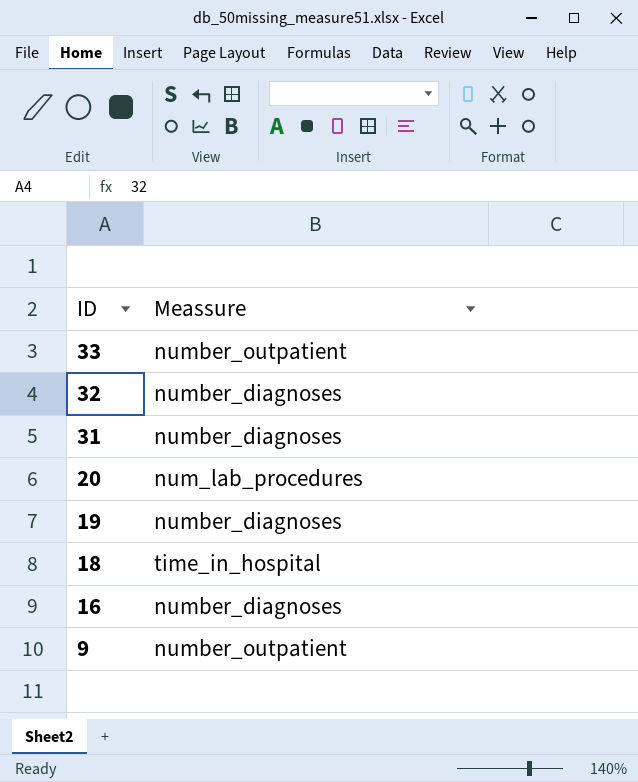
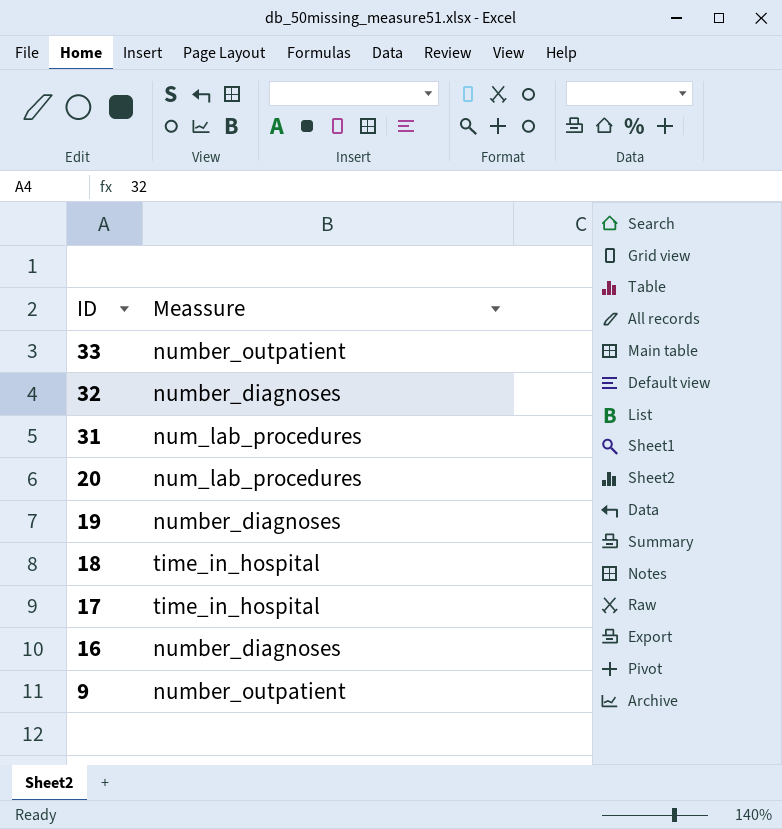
31 | Meassure: number_diagnoses -> num_lab_procedures
row 17: none -> time_in_hospital

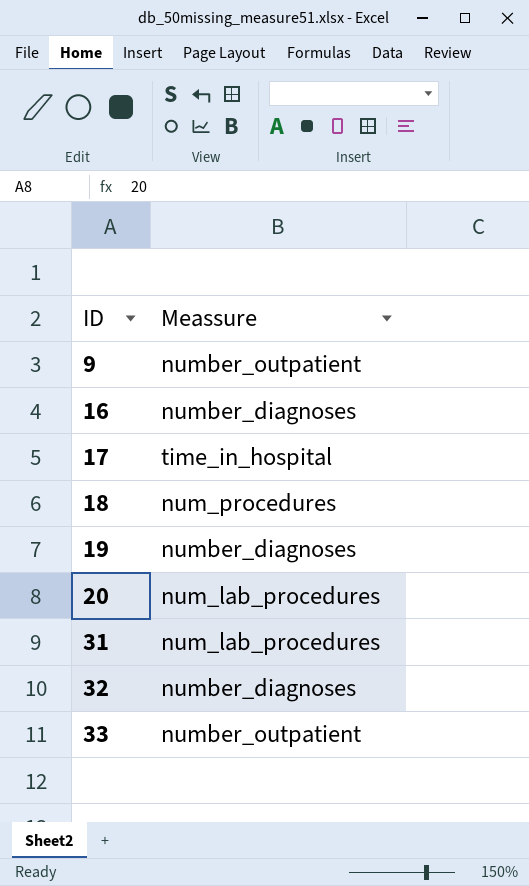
row order: ID descending -> ID ascending
18 | Meassure: time_in_hospital -> num_procedures

